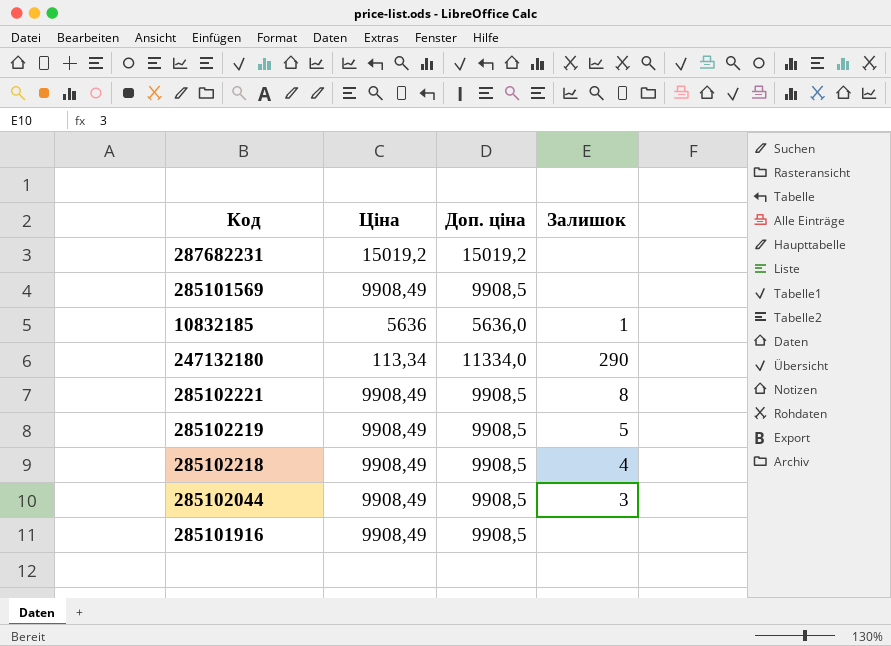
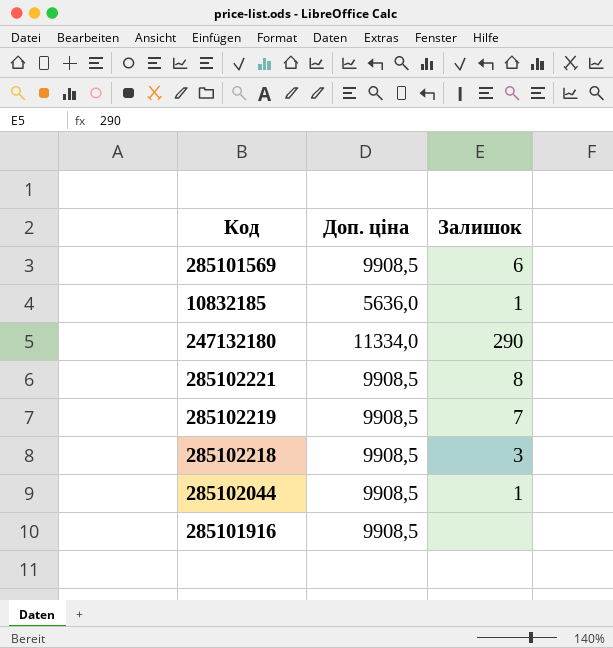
column Ціна | position: 2 -> none
row 287682231: 15019,2 | 15019,2 | none -> none
285101569 | Залишок: none -> 6
285102219 | Залишок: 5 -> 7
285102218 | Залишок: 4 -> 3
285102044 | Залишок: 3 -> 1

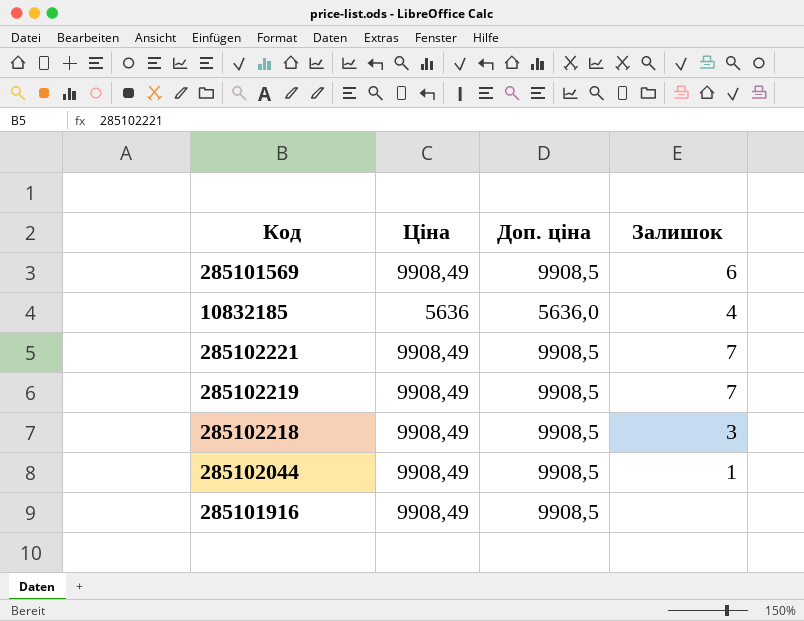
column Ціна | position: none -> 2
row 247132180: 11334,0 | 290 -> none
10832185 | Залишок: 1 -> 4
285102221 | Залишок: 8 -> 7

